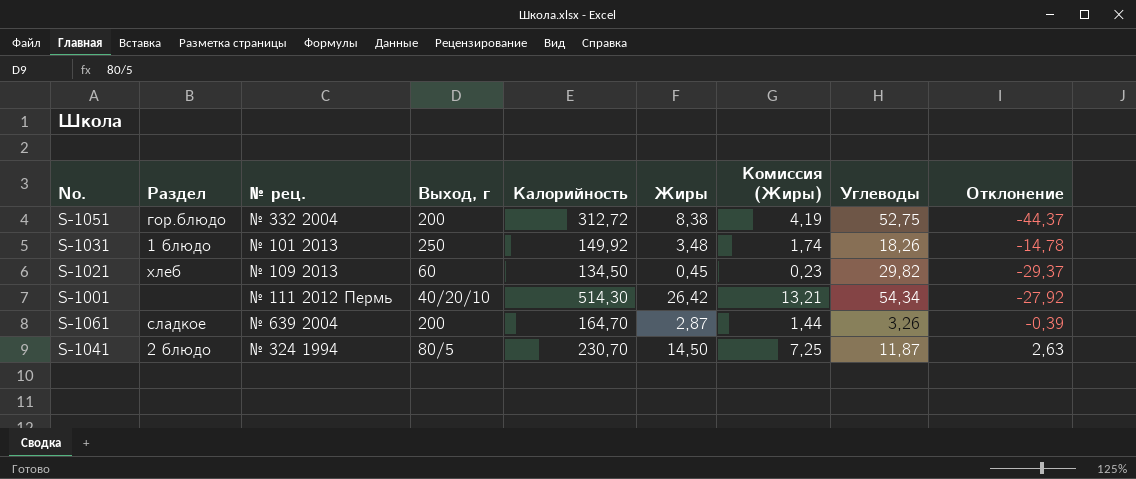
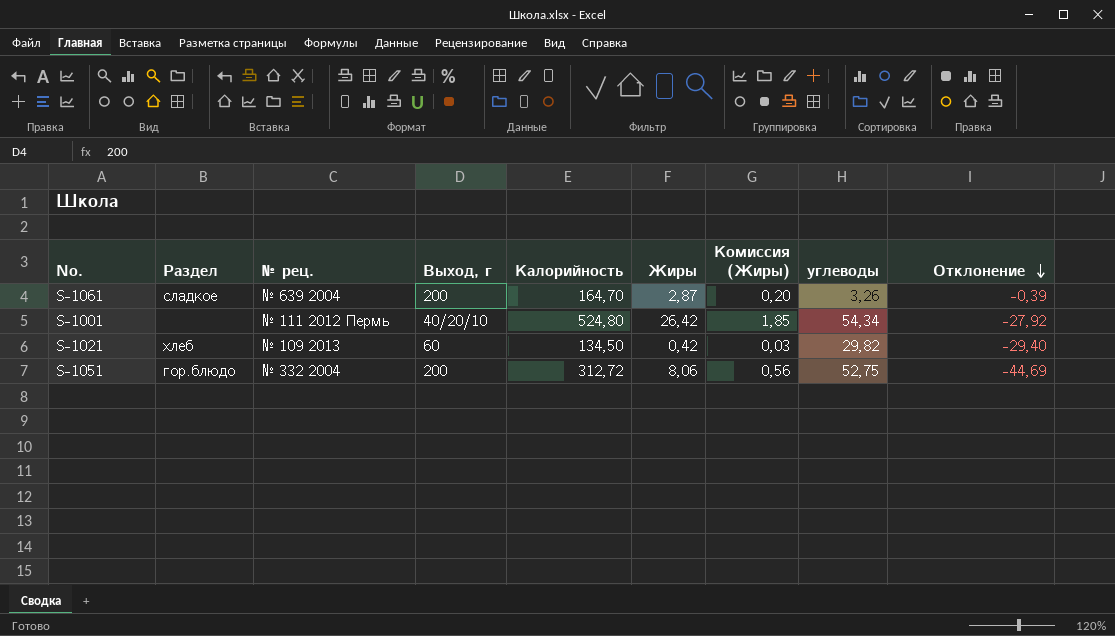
row order: none -> Отклонение descending
column Комиссия (Жиры) | formula: [Жиры] * 0,5 -> [Жиры] * 0,07
column name: Углеводы -> углеводы
row S-1031: 1 блюдо | № 101 2013 | 250 | 149,92 | 3,48 | 1,74 | 18,26 | -14,78 -> none
row S-1041: 2 блюдо | № 324 1994 | 80/5 | 230,70 | 14,50 | 7,25 | 11,87 | 2,63 -> none
S-1001 | Калорийность: 514,30 -> 524,80
S-1021 | Жиры: 0,45 -> 0,42
S-1021 | Отклонение: -29,37 -> -29,40
S-1051 | Жиры: 8,38 -> 8,06
S-1051 | Отклонение: -44,37 -> -44,69

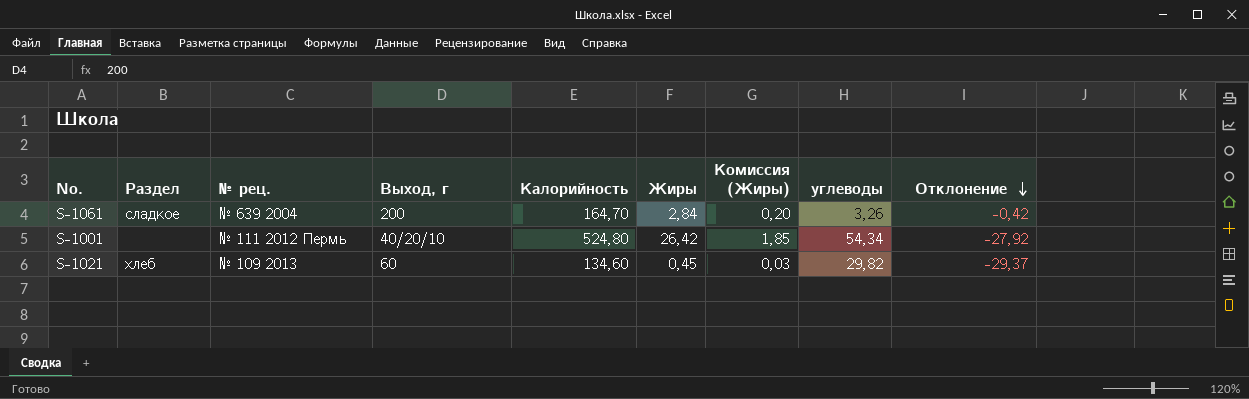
row S-1051: гор.блюдо | № 332 2004 | 200 | 312,72 | 8,06 | 0,56 | 52,75 | -44,69 -> none
S-1061 | Жиры: 2,87 -> 2,84
S-1061 | Отклонение: -0,39 -> -0,42
S-1021 | Калорийность: 134,50 -> 134,60
S-1021 | Жиры: 0,42 -> 0,45
S-1021 | Отклонение: -29,40 -> -29,37

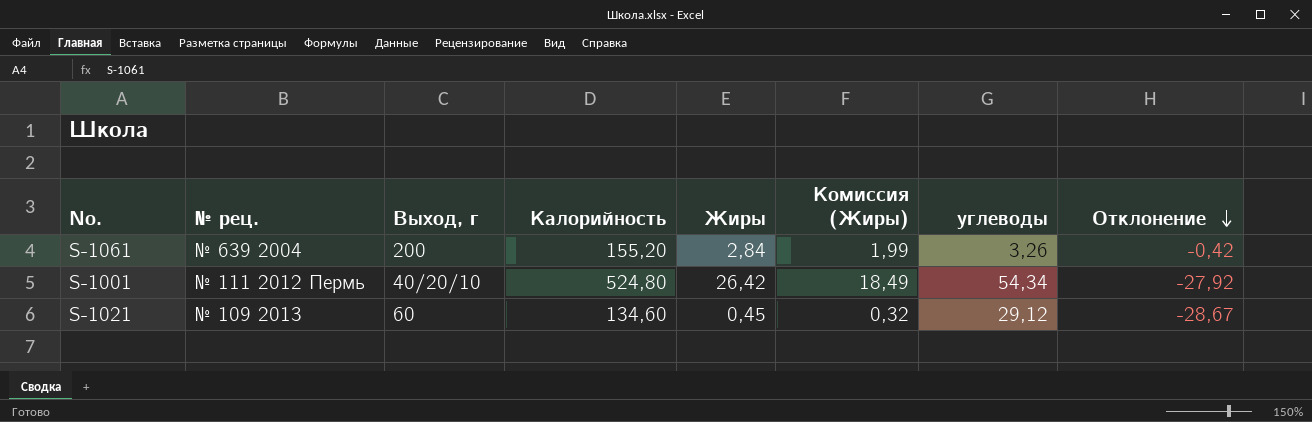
column Раздел | position: 2 -> none
column Комиссия (Жиры) | formula: [Жиры] * 0,07 -> [Жиры] * 0,7
S-1061 | Калорийность: 164,70 -> 155,20
S-1021 | углеводы: 29,82 -> 29,12
S-1021 | Отклонение: -29,37 -> -28,67

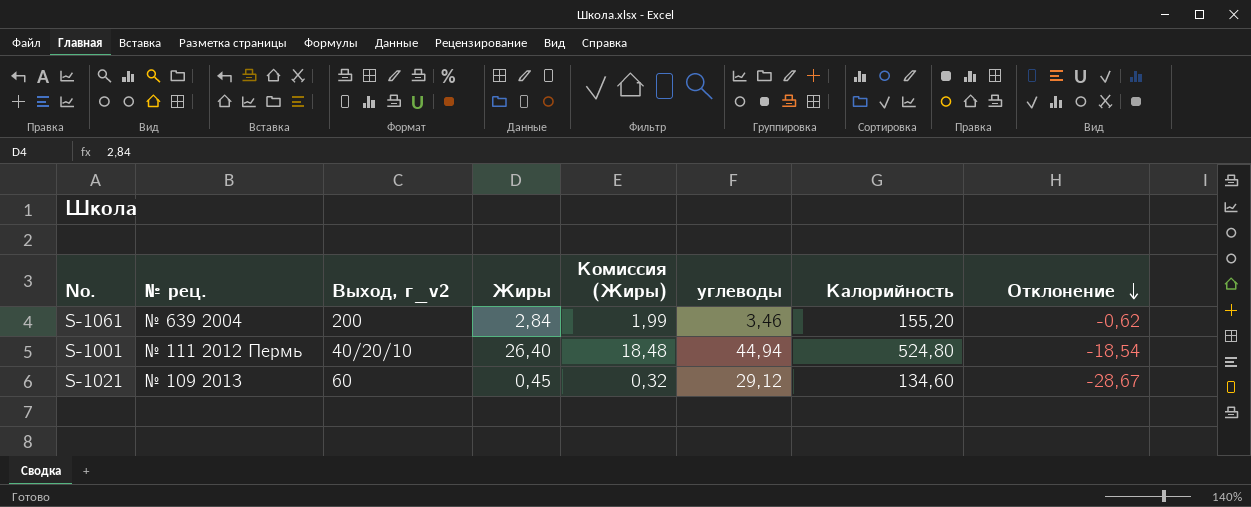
column name: Выход, г -> Выход, г_v2
column Калорийность | position: 4 -> 7
S-1061 | углеводы: 3,26 -> 3,46
S-1061 | Отклонение: -0,42 -> -0,62
S-1001 | Жиры: 26,42 -> 26,40
S-1001 | Комиссия (Жиры): 18,49 -> 18,48
S-1001 | углеводы: 54,34 -> 44,94
S-1001 | Отклонение: -27,92 -> -18,54

